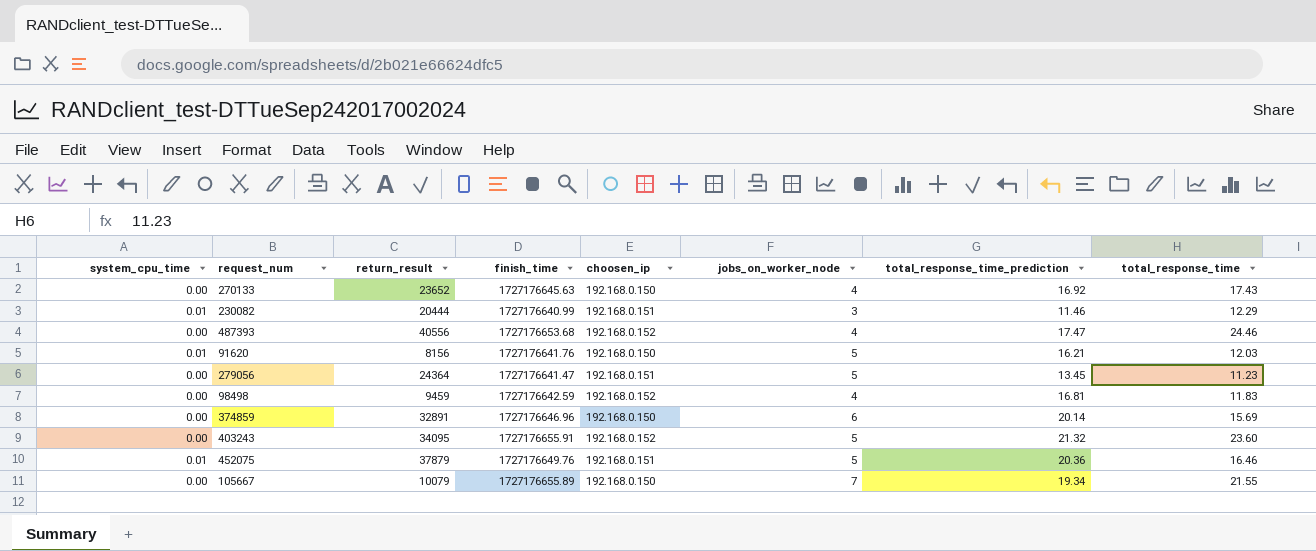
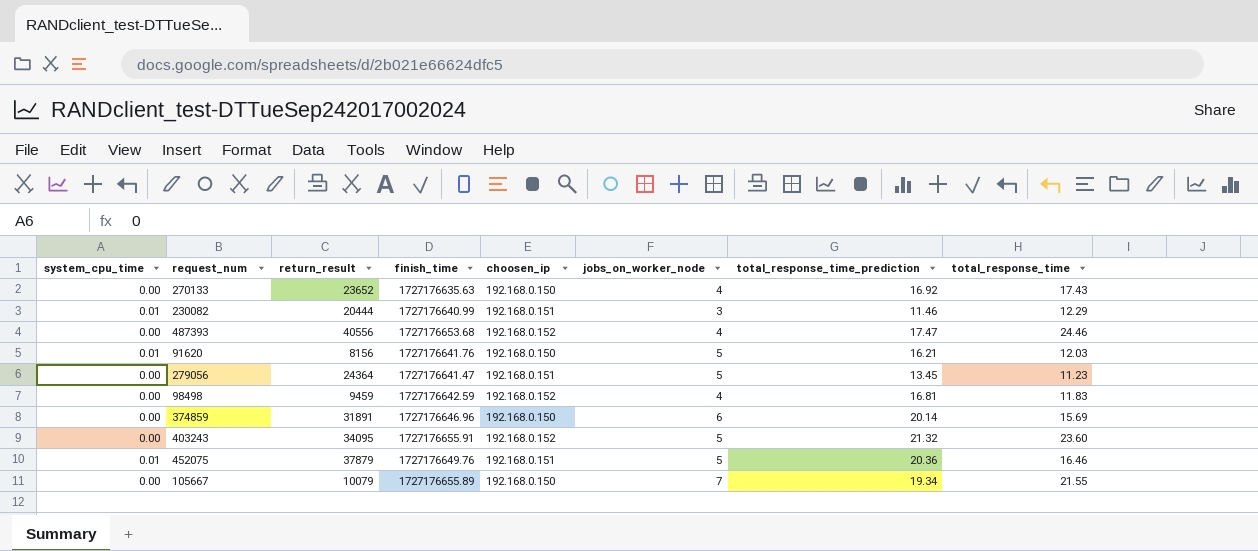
270133 | finish_time: 1727176645.63 -> 1727176635.63
374859 | return_result: 32891 -> 31891

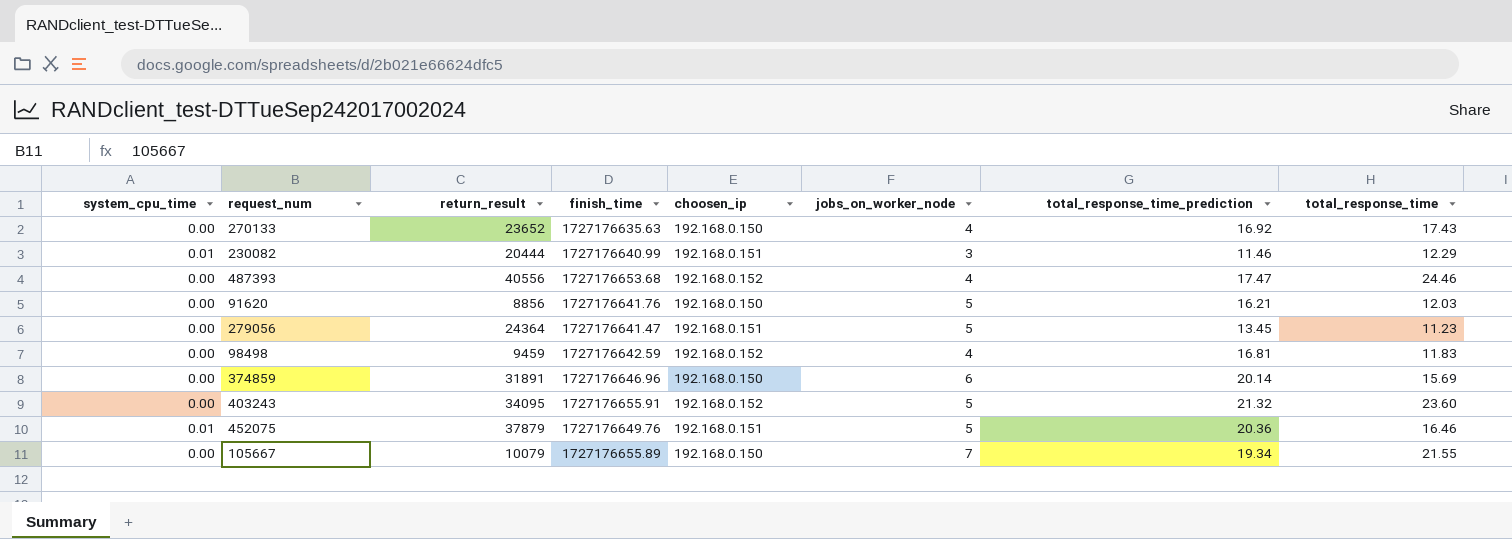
91620 | system_cpu_time: 0.01 -> 0.00
91620 | return_result: 8156 -> 8856

